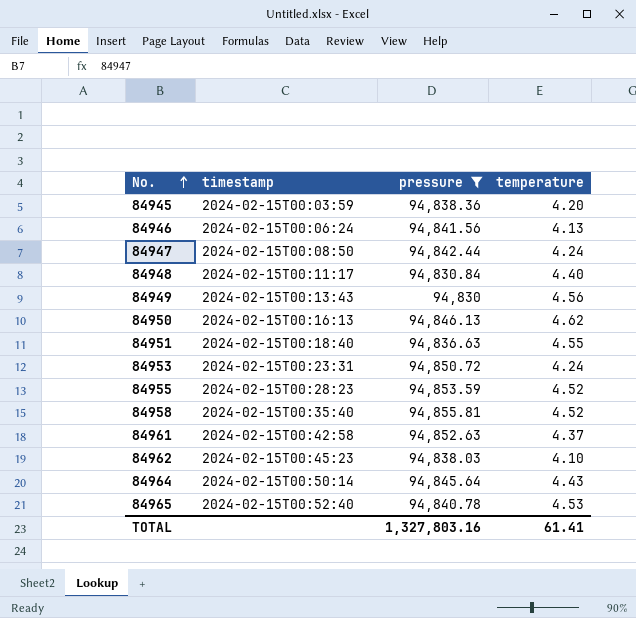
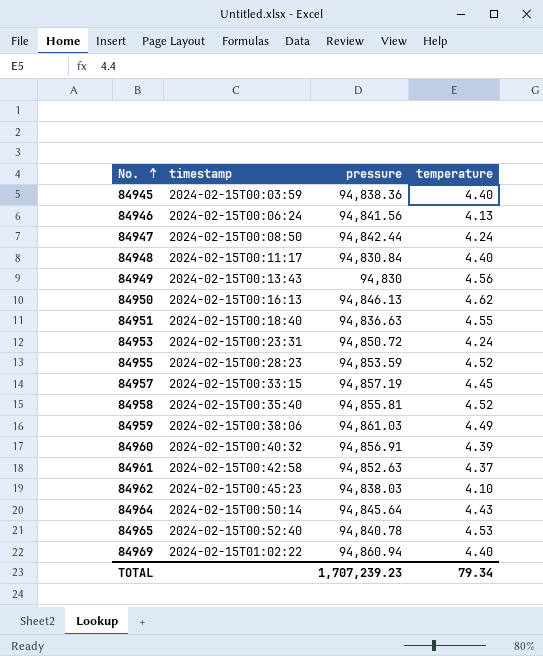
filter: pressure <= 94,855.81 -> none
84945 | temperature: 4.20 -> 4.40
TOTAL | pressure: 1,327,803.16 -> 1,707,239.23
TOTAL | temperature: 61.41 -> 79.34

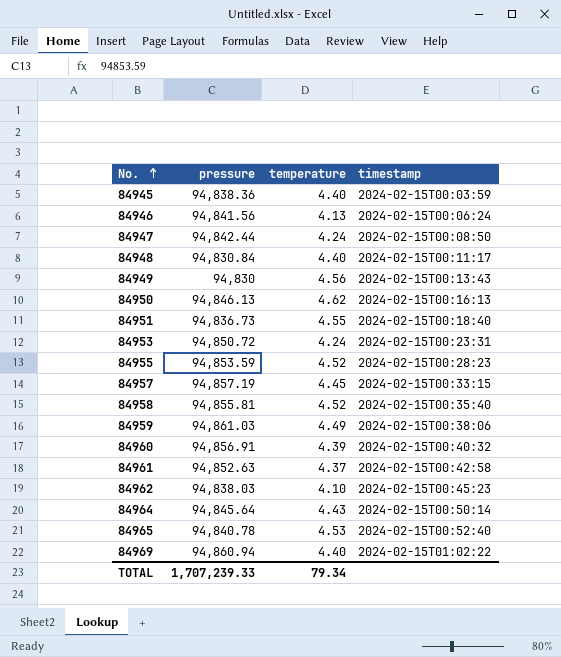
column timestamp | position: 2 -> 4
84951 | pressure: 94,836.63 -> 94,836.73
TOTAL | pressure: 1,707,239.23 -> 1,707,239.33

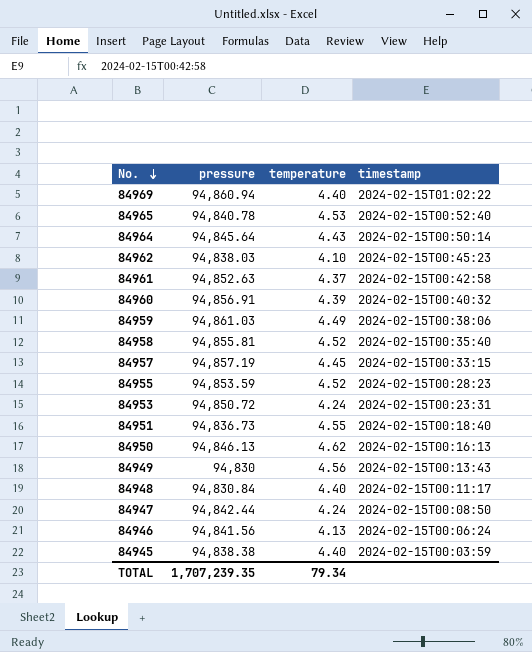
row order: No. ascending -> No. descending
84945 | pressure: 94,838.36 -> 94,838.38
TOTAL | pressure: 1,707,239.33 -> 1,707,239.35

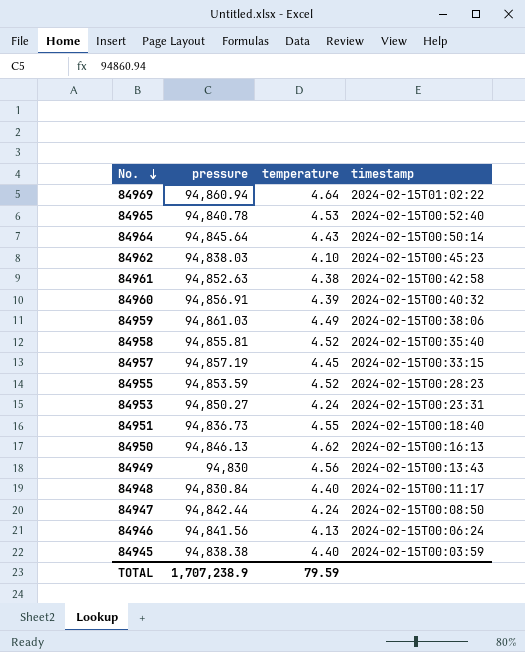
84969 | temperature: 4.40 -> 4.64
84961 | temperature: 4.37 -> 4.38
84953 | pressure: 94,850.72 -> 94,850.27
TOTAL | pressure: 1,707,239.35 -> 1,707,238.9
TOTAL | temperature: 79.34 -> 79.59

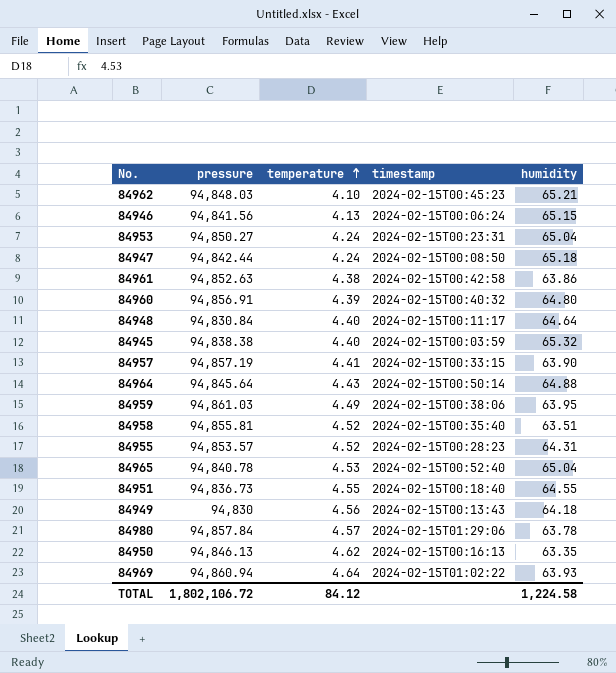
row order: No. descending -> temperature ascending
column humidity | position: none -> 5
84962 | pressure: 94,838.03 -> 94,848.03
84957 | temperature: 4.45 -> 4.41
84955 | pressure: 94,853.59 -> 94,853.57
row 84980: none -> 94,857.84 | 4.57 | 2024-02-15T01:29:06 | 63.78
TOTAL | pressure: 1,707,238.9 -> 1,802,106.72
TOTAL | temperature: 79.59 -> 84.12

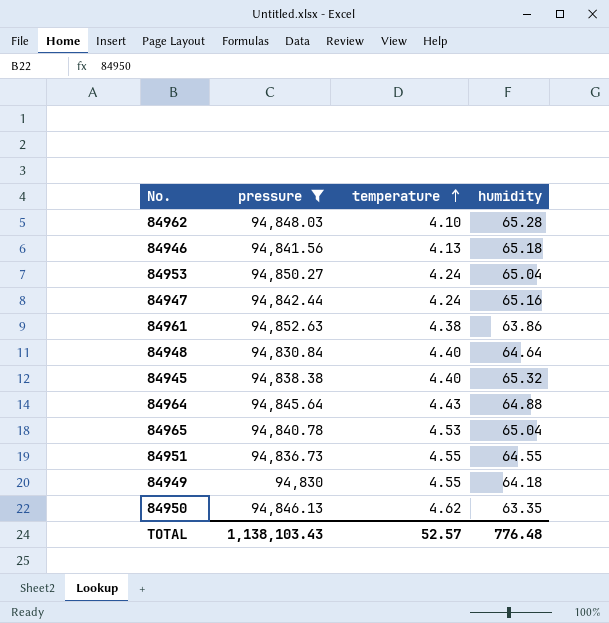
filter: none -> pressure <= 94,852.63
column timestamp | position: 4 -> none
84962 | humidity: 65.21 -> 65.28
84946 | humidity: 65.15 -> 65.18
84947 | humidity: 65.18 -> 65.16
84949 | temperature: 4.56 -> 4.55
TOTAL | pressure: 1,802,106.72 -> 1,138,103.43
TOTAL | temperature: 84.12 -> 52.57
TOTAL | humidity: 1,224.58 -> 776.48

